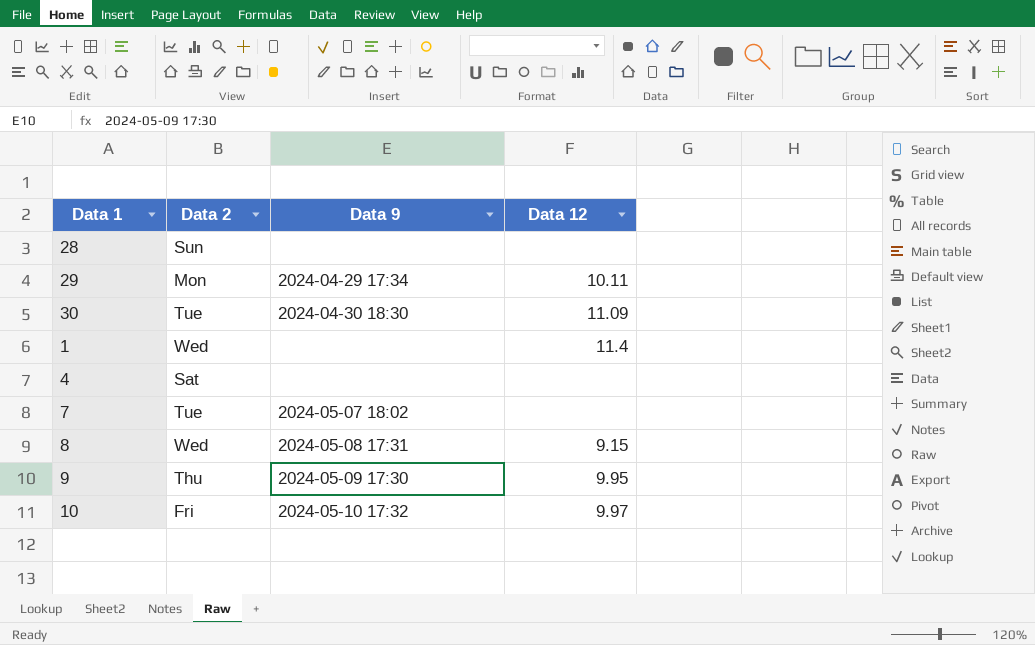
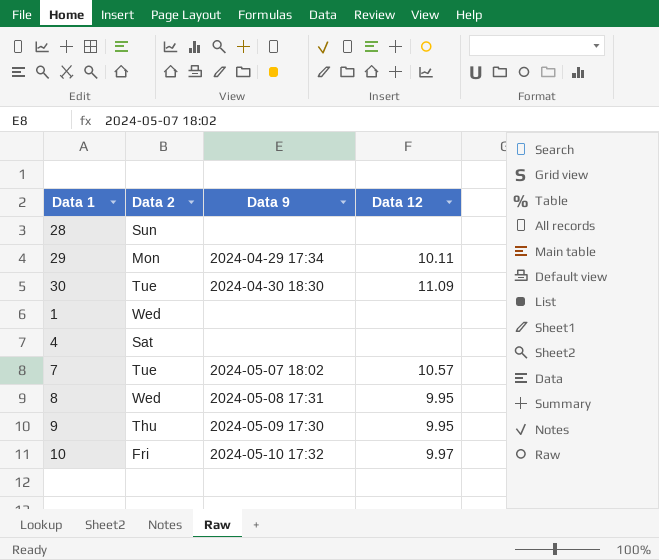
1 | Data 12: 11.4 -> none
7 | Data 12: none -> 10.57
8 | Data 12: 9.15 -> 9.95

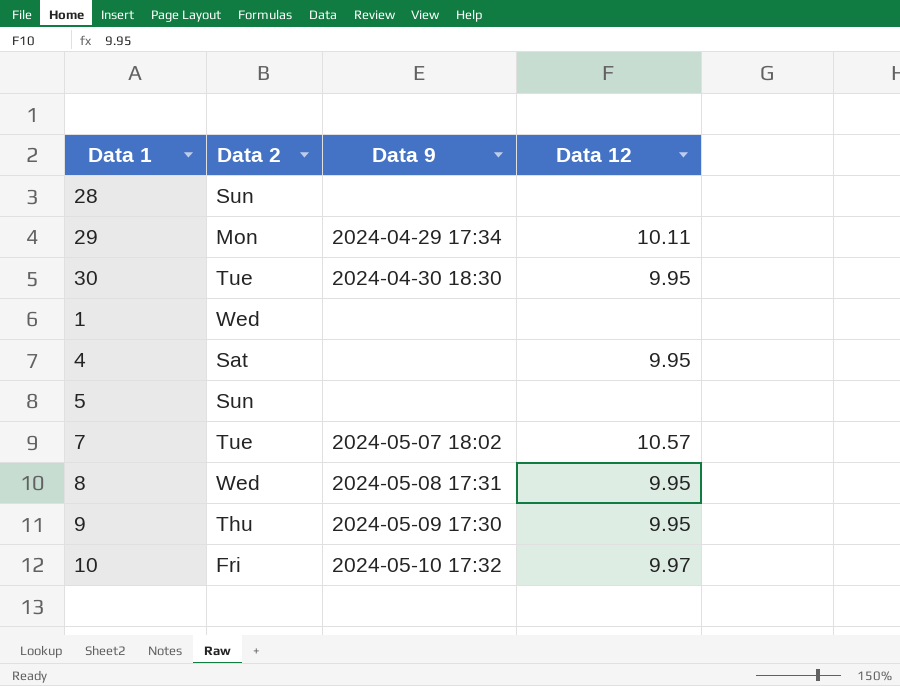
30 | Data 12: 11.09 -> 9.95
4 | Data 12: none -> 9.95
row 5: none -> Sun | none | none

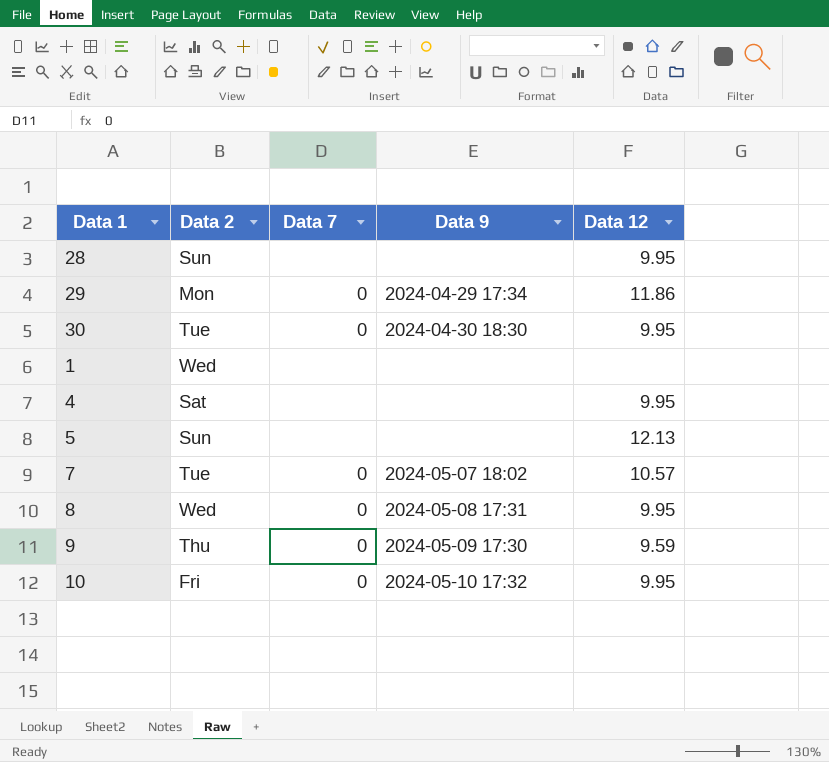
column Data 7 | position: none -> 3
28 | Data 12: none -> 9.95
29 | Data 12: 10.11 -> 11.86
5 | Data 12: none -> 12.13
9 | Data 12: 9.95 -> 9.59
10 | Data 12: 9.97 -> 9.95

